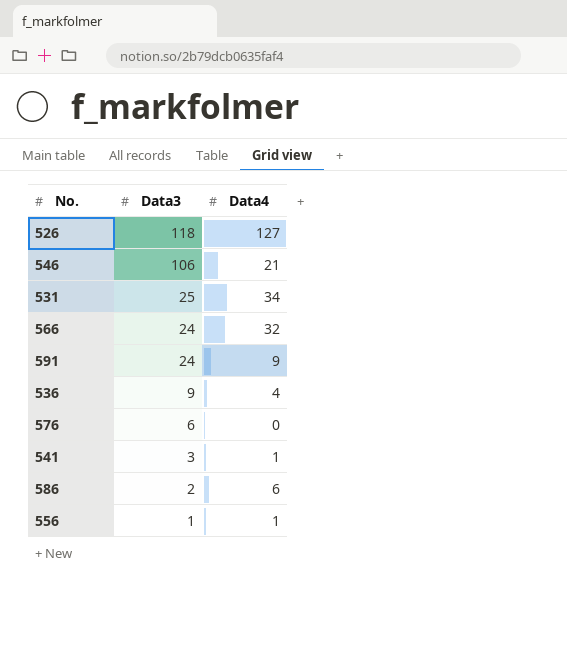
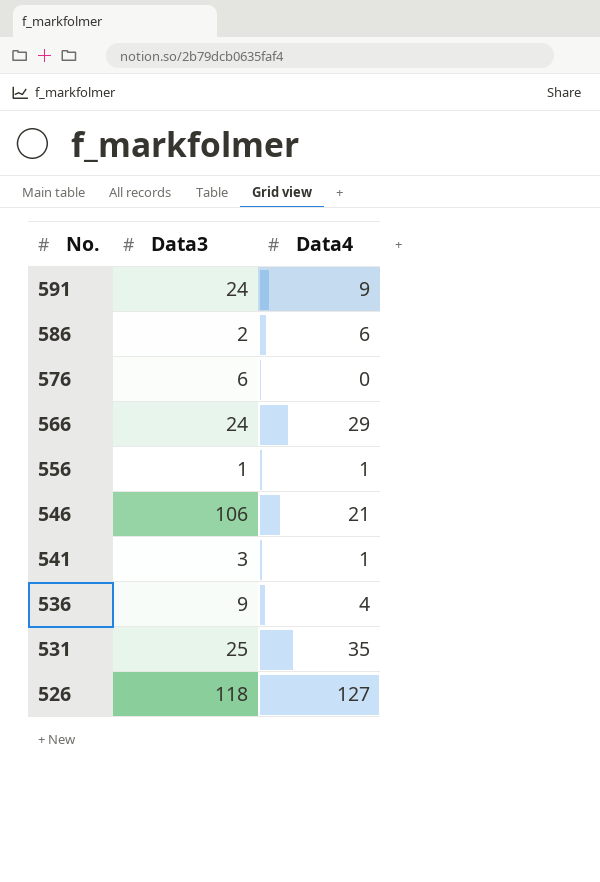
row order: Data3 descending -> No. descending
566 | Data4: 32 -> 29
531 | Data4: 34 -> 35

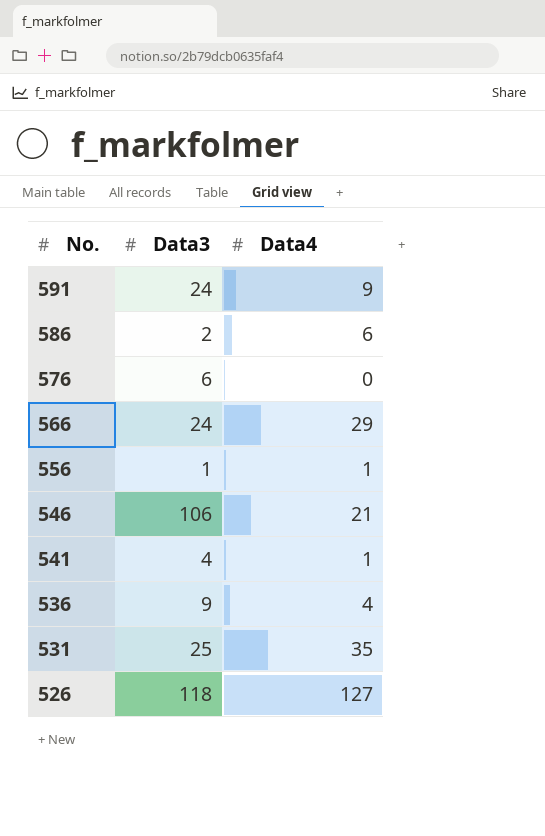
541 | Data3: 3 -> 4

